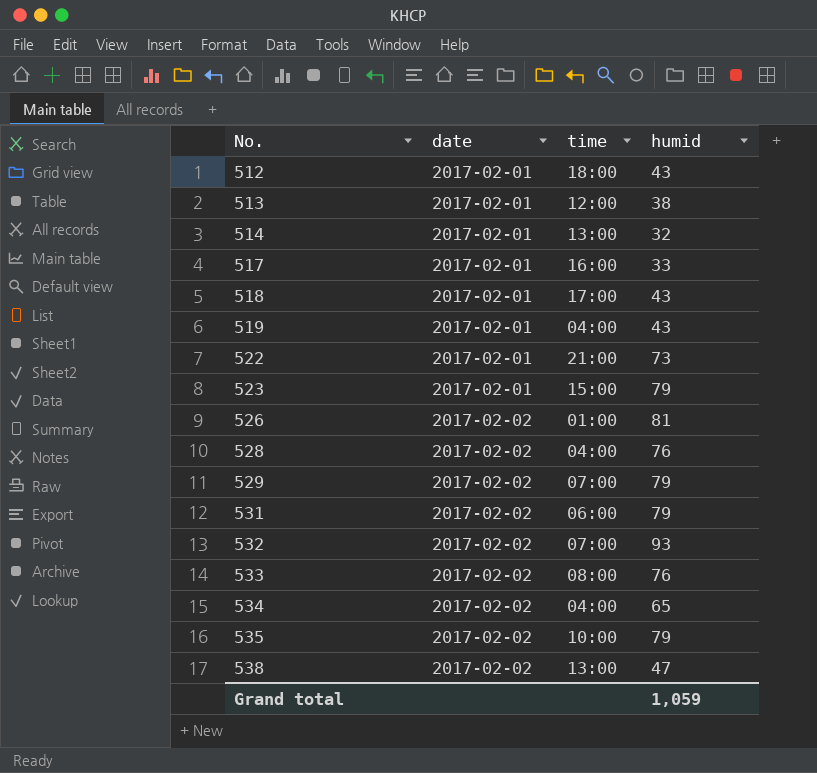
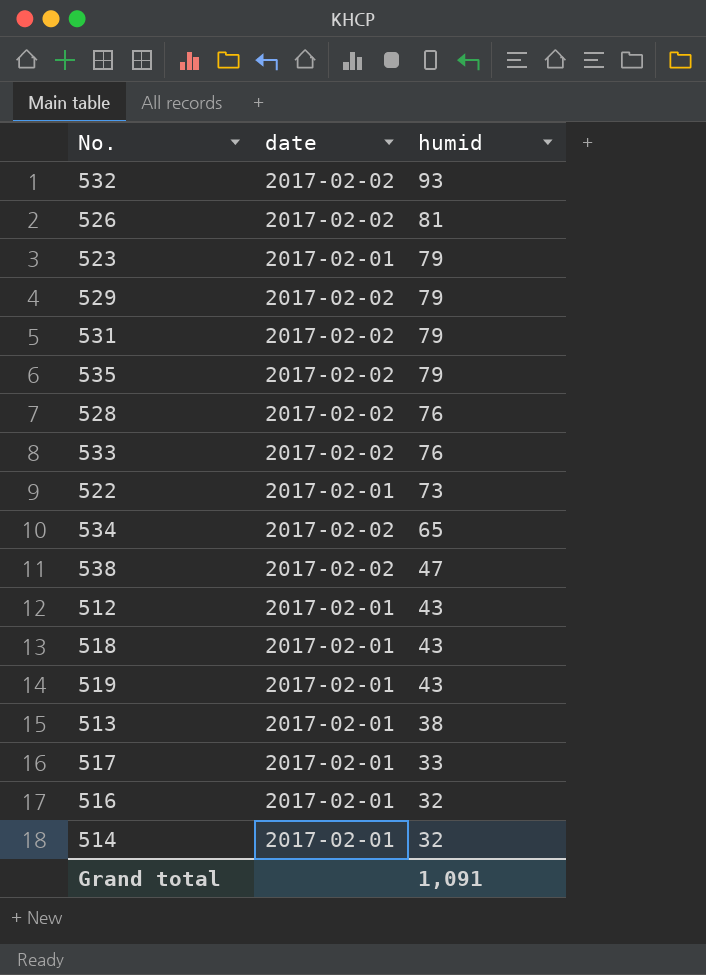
row order: No. ascending -> humid descending
column time | position: 3 -> none
row 516: none -> 2017-02-01 | 32
Grand total | humid: 1,059 -> 1,091

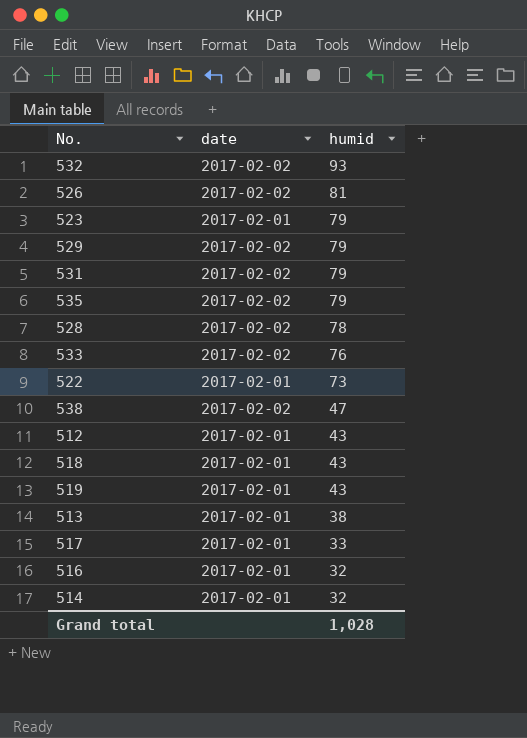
row 534: 2017-02-02 | 65 -> none
528 | humid: 76 -> 78
Grand total | humid: 1,091 -> 1,028

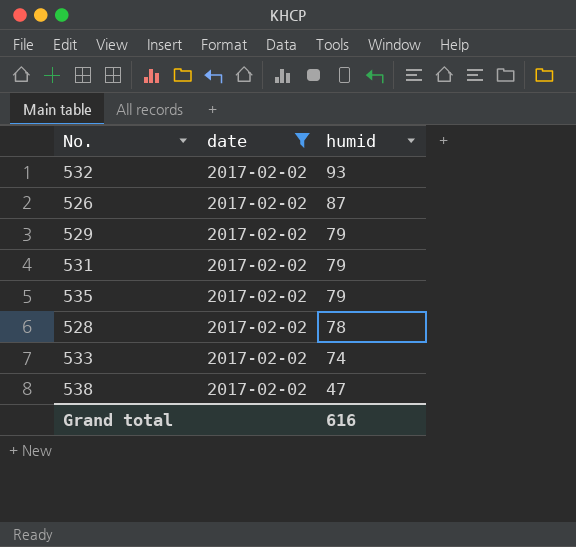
filter: none -> date = 2017-02-02
526 | humid: 81 -> 87
533 | humid: 76 -> 74
Grand total | humid: 1,028 -> 616

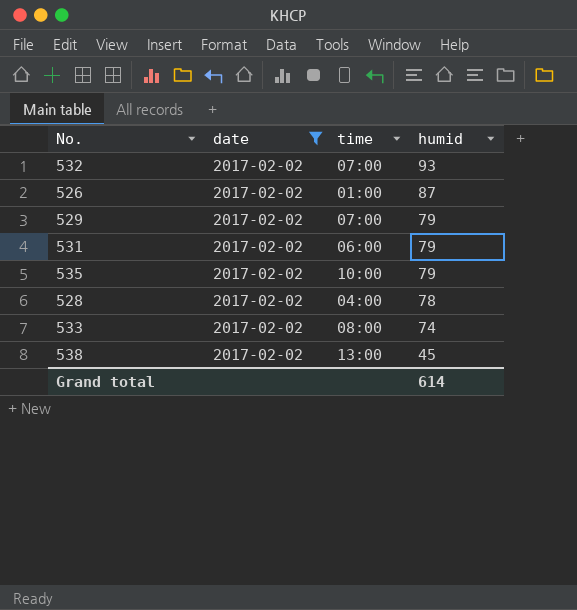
column time | position: none -> 3
538 | humid: 47 -> 45
Grand total | humid: 616 -> 614

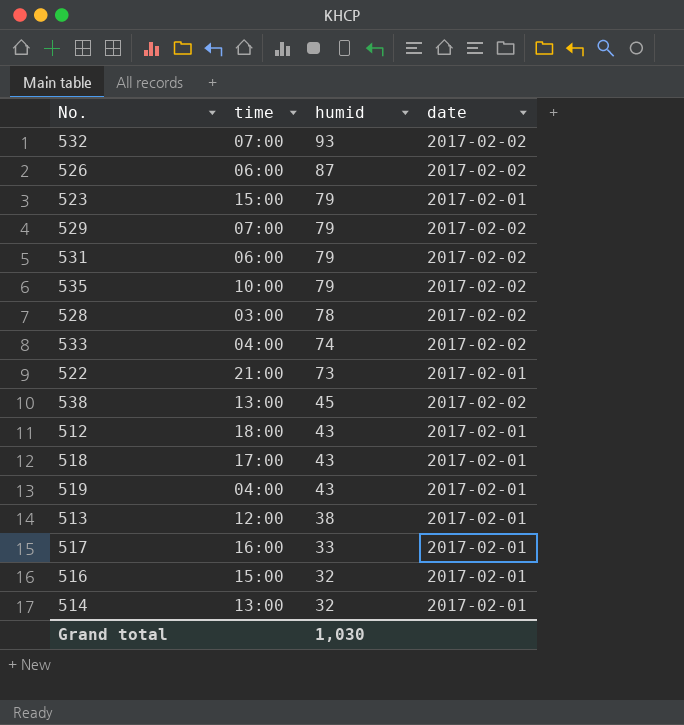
filter: date = 2017-02-02 -> none
column date | position: 2 -> 4
526 | time: 01:00 -> 06:00
528 | time: 04:00 -> 03:00
533 | time: 08:00 -> 04:00
Grand total | humid: 614 -> 1,030

